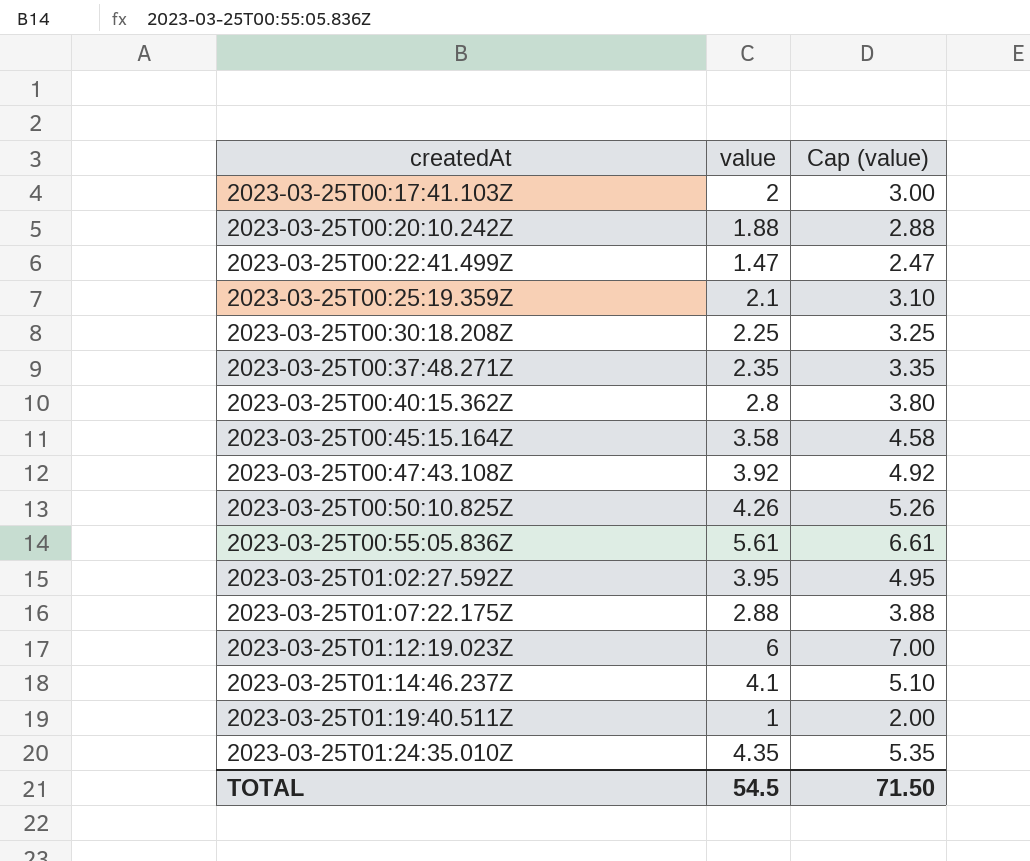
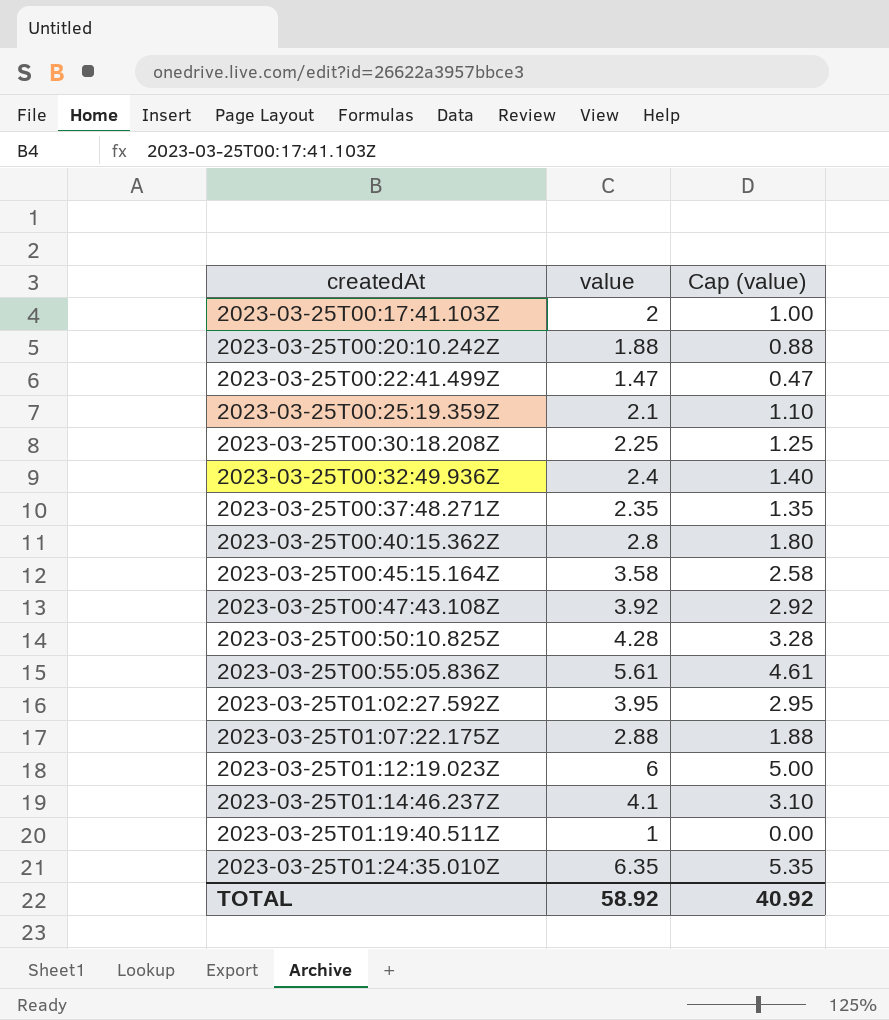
column Cap (value) | formula: [value] + 1 -> [value] - 1
row 2023-03-25T00:32:49.936Z: none -> 2.4 | 1.40
2023-03-25T00:50:10.825Z | value: 4.26 -> 4.28
2023-03-25T01:24:35.010Z | value: 4.35 -> 6.35
TOTAL | value: 54.5 -> 58.92
TOTAL | Cap (value): 71.50 -> 40.92

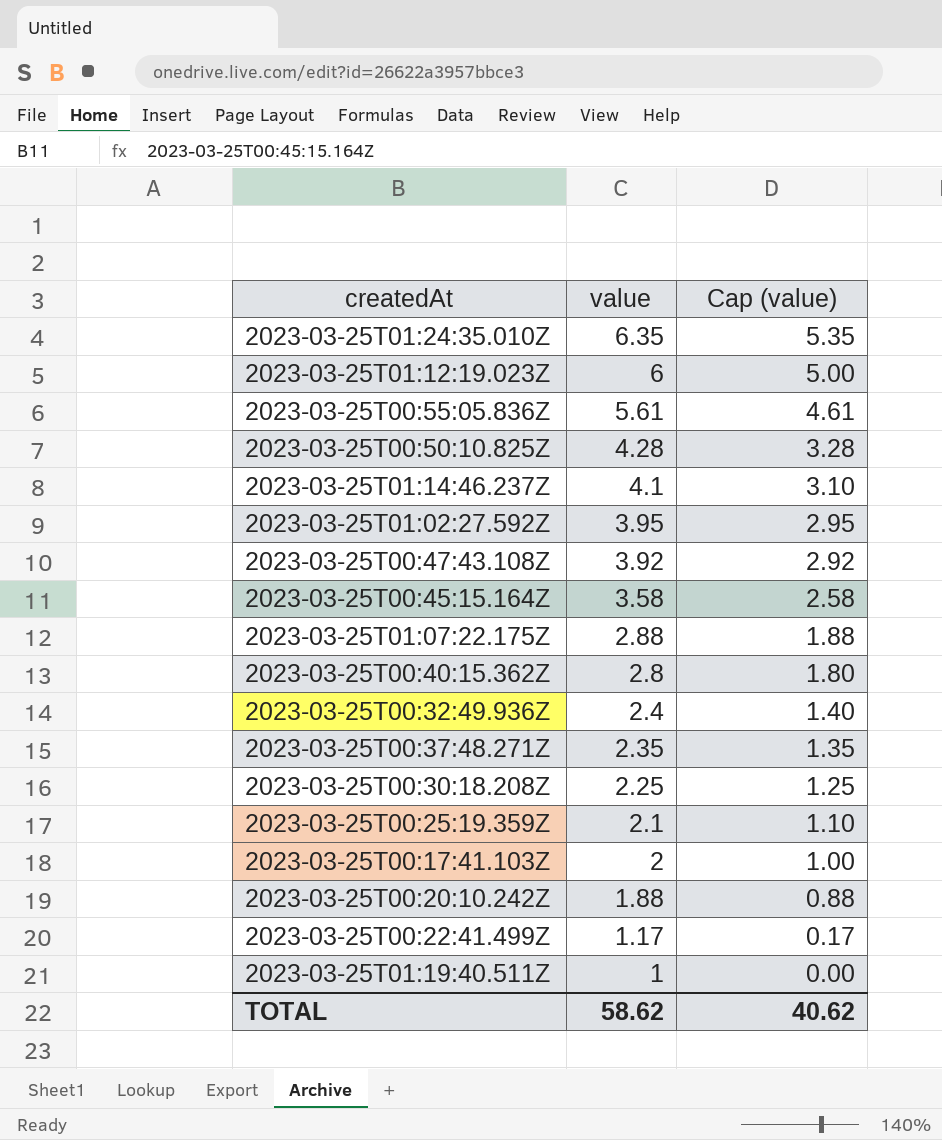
row order: createdAt ascending -> value descending
2023-03-25T00:22:41.499Z | value: 1.47 -> 1.17
2023-03-25T00:22:41.499Z | Cap (value): 0.47 -> 0.17
TOTAL | value: 58.92 -> 58.62
TOTAL | Cap (value): 40.92 -> 40.62

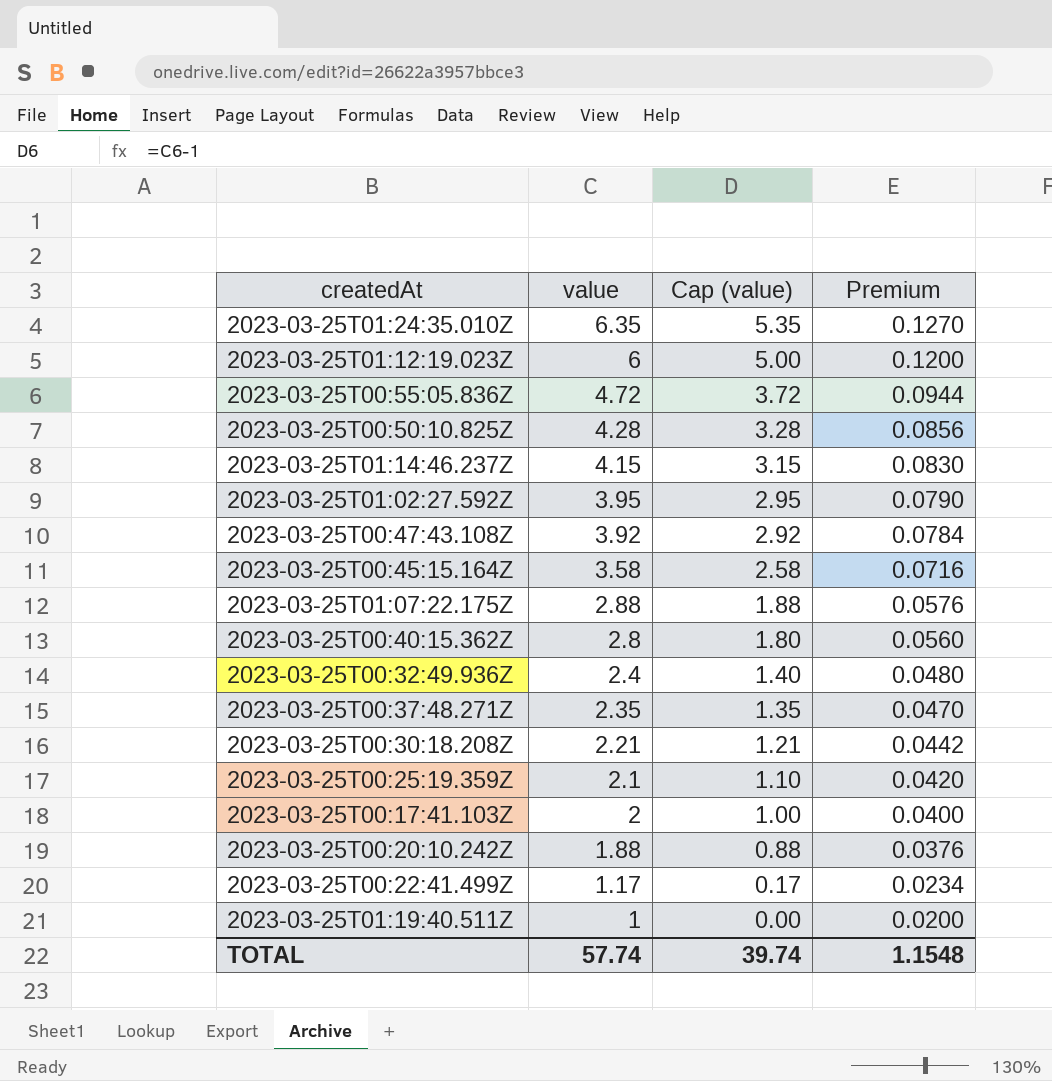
column Premium | formula: none -> [value] * 0.02
2023-03-25T00:55:05.836Z | value: 5.61 -> 4.72
2023-03-25T00:55:05.836Z | Cap (value): 4.61 -> 3.72
2023-03-25T01:14:46.237Z | value: 4.1 -> 4.15
2023-03-25T01:14:46.237Z | Cap (value): 3.10 -> 3.15
2023-03-25T00:30:18.208Z | value: 2.25 -> 2.21
2023-03-25T00:30:18.208Z | Cap (value): 1.25 -> 1.21
TOTAL | value: 58.62 -> 57.74
TOTAL | Cap (value): 40.62 -> 39.74

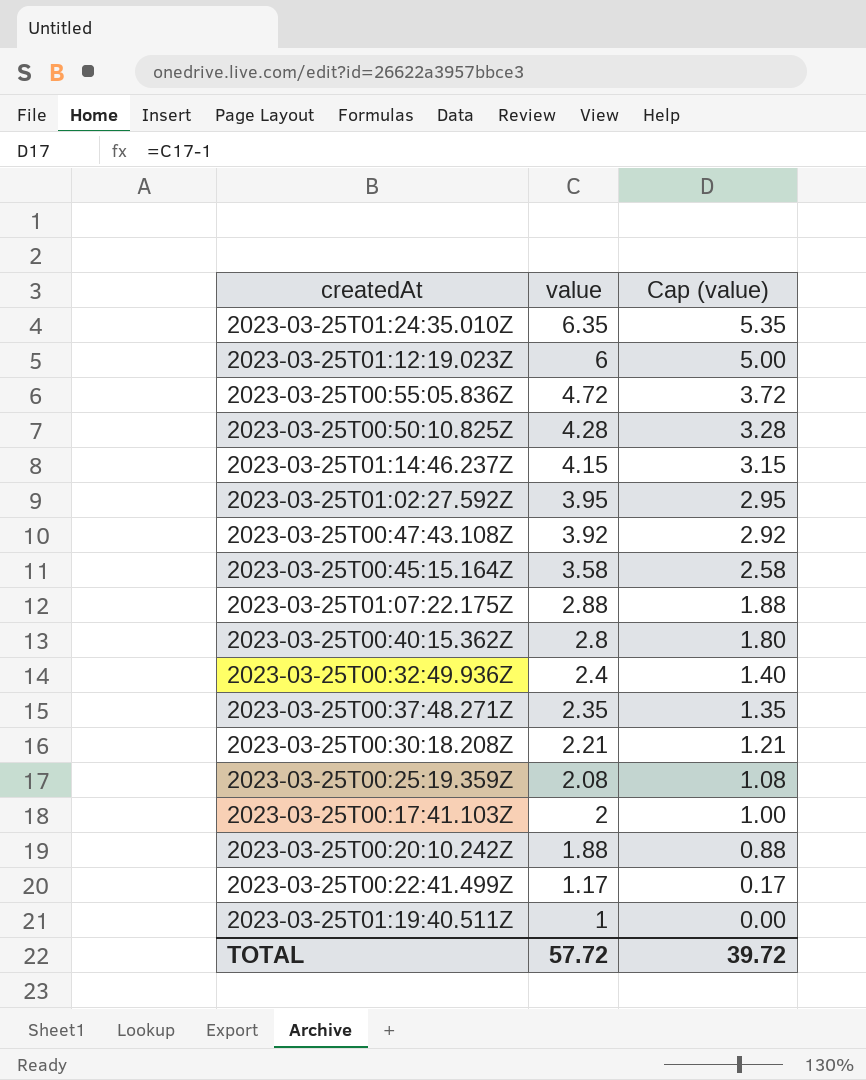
column Premium | formula: [value] * 0.02 -> none
2023-03-25T00:25:19.359Z | value: 2.1 -> 2.08
2023-03-25T00:25:19.359Z | Cap (value): 1.10 -> 1.08
TOTAL | value: 57.74 -> 57.72
TOTAL | Cap (value): 39.74 -> 39.72

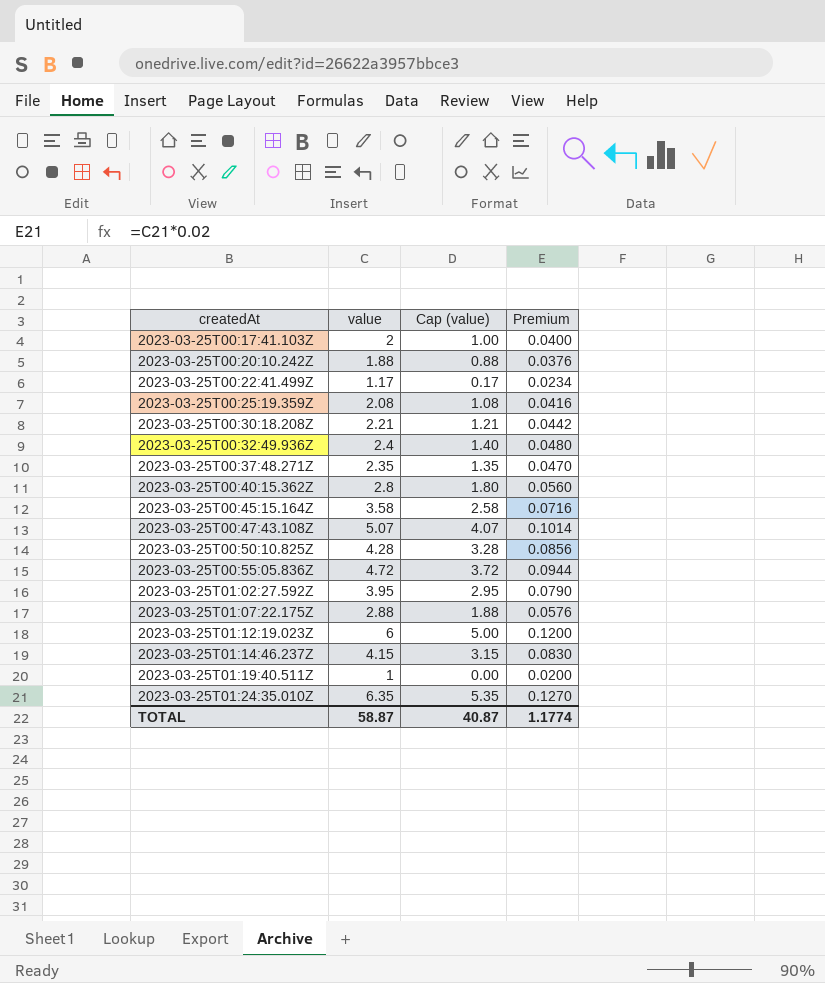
row order: value descending -> createdAt ascending
column Premium | formula: none -> [value] * 0.02
2023-03-25T00:47:43.108Z | value: 3.92 -> 5.07
2023-03-25T00:47:43.108Z | Cap (value): 2.92 -> 4.07
TOTAL | value: 57.72 -> 58.87
TOTAL | Cap (value): 39.72 -> 40.87

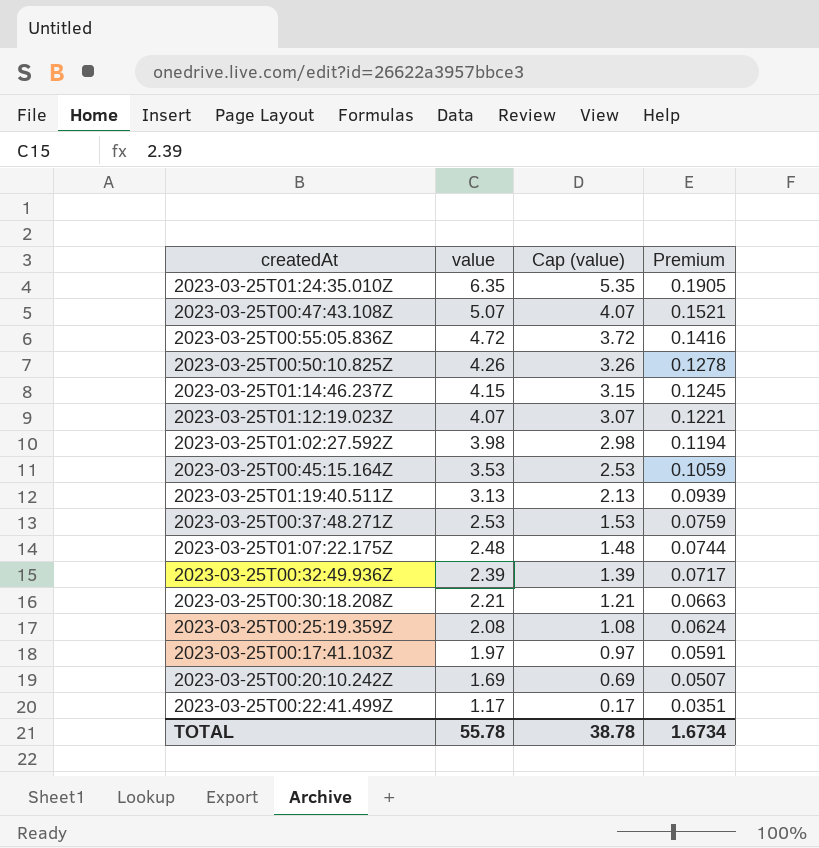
row order: createdAt ascending -> value descending
column Premium | formula: [value] * 0.02 -> [value] * 0.03
row 2023-03-25T00:40:15.362Z: 2.8 | 1.80 | 0.0560 -> none
2023-03-25T00:50:10.825Z | value: 4.28 -> 4.26
2023-03-25T00:50:10.825Z | Cap (value): 3.28 -> 3.26
2023-03-25T01:12:19.023Z | value: 6 -> 4.07
2023-03-25T01:12:19.023Z | Cap (value): 5.00 -> 3.07
2023-03-25T01:02:27.592Z | value: 3.95 -> 3.98
2023-03-25T01:02:27.592Z | Cap (value): 2.95 -> 2.98
2023-03-25T00:45:15.164Z | value: 3.58 -> 3.53
2023-03-25T00:45:15.164Z | Cap (value): 2.58 -> 2.53
2023-03-25T01:19:40.511Z | value: 1 -> 3.13
2023-03-25T01:19:40.511Z | Cap (value): 0.00 -> 2.13
2023-03-25T00:37:48.271Z | value: 2.35 -> 2.53
2023-03-25T00:37:48.271Z | Cap (value): 1.35 -> 1.53
2023-03-25T01:07:22.175Z | value: 2.88 -> 2.48
2023-03-25T01:07:22.175Z | Cap (value): 1.88 -> 1.48
2023-03-25T00:32:49.936Z | value: 2.4 -> 2.39
2023-03-25T00:32:49.936Z | Cap (value): 1.40 -> 1.39
2023-03-25T00:17:41.103Z | value: 2 -> 1.97
2023-03-25T00:17:41.103Z | Cap (value): 1.00 -> 0.97
2023-03-25T00:20:10.242Z | value: 1.88 -> 1.69
2023-03-25T00:20:10.242Z | Cap (value): 0.88 -> 0.69
TOTAL | value: 58.87 -> 55.78
TOTAL | Cap (value): 40.87 -> 38.78
TOTAL | Premium: 1.1774 -> 1.6734

